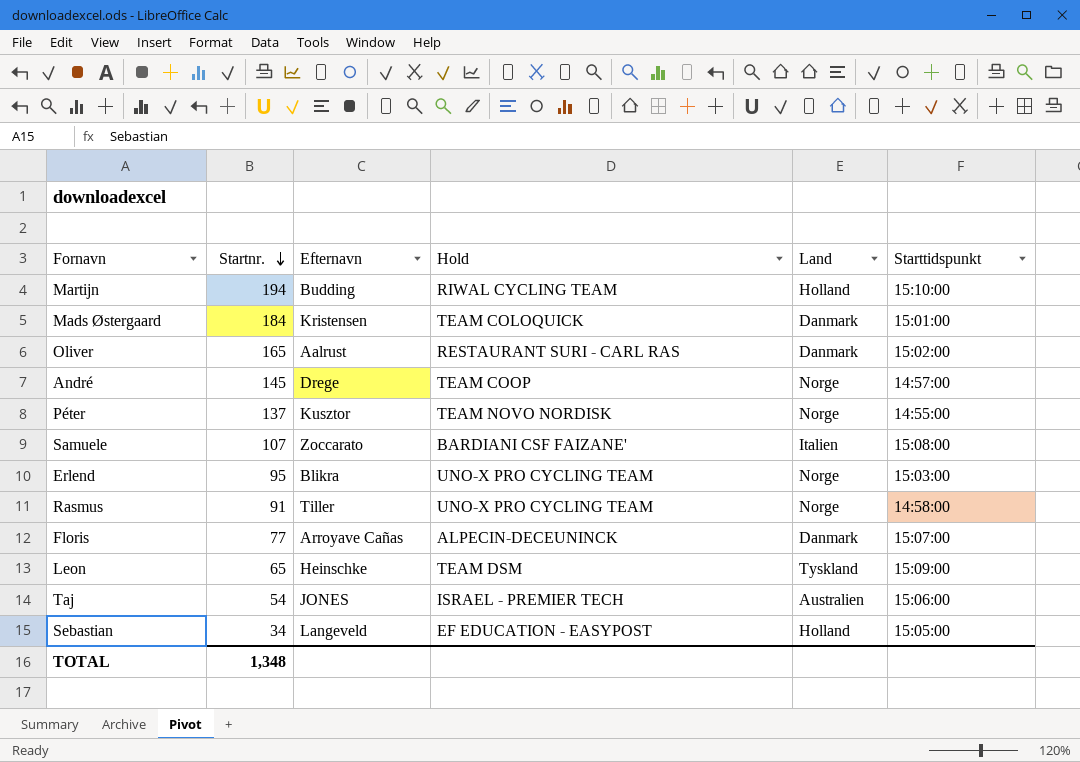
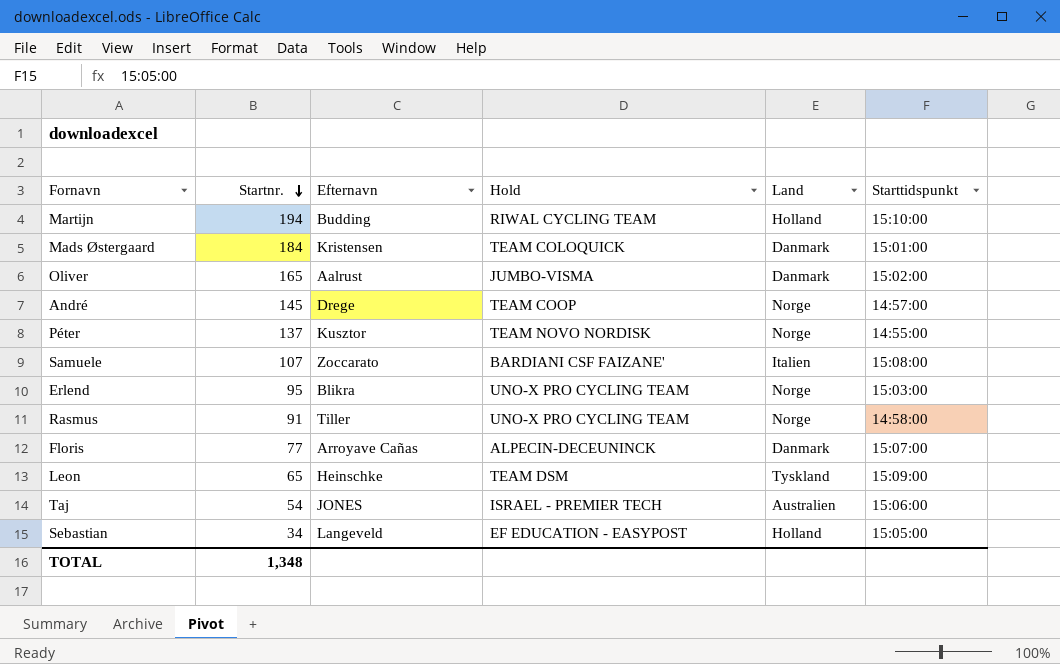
Oliver | Hold: RESTAURANT SURI - CARL RAS -> JUMBO-VISMA

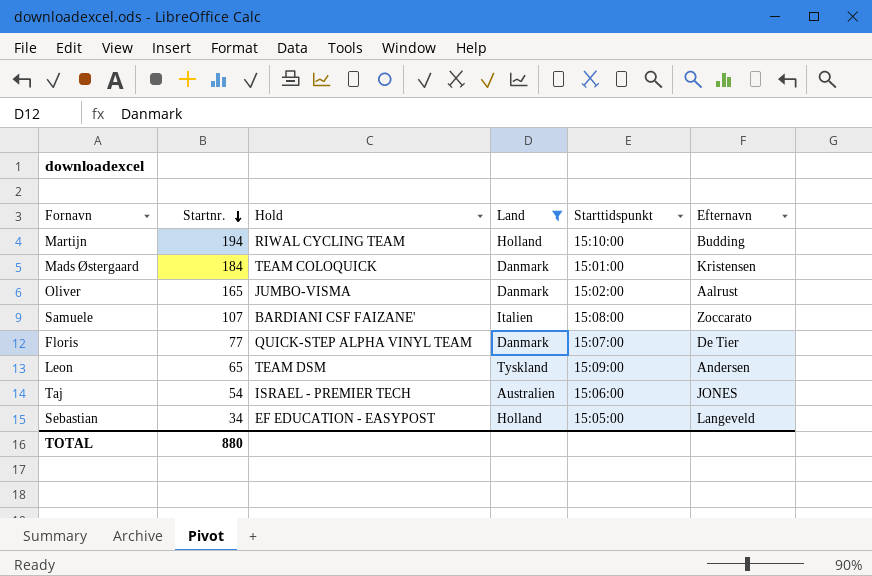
filter: none -> Land != Norge
column Efternavn | position: 3 -> 6
Floris | Hold: ALPECIN-DECEUNINCK -> QUICK-STEP ALPHA VINYL TEAM
Floris | Efternavn: Arroyave Cañas -> De Tier
Leon | Efternavn: Heinschke -> Andersen
TOTAL | Startnr.: 1,348 -> 880

